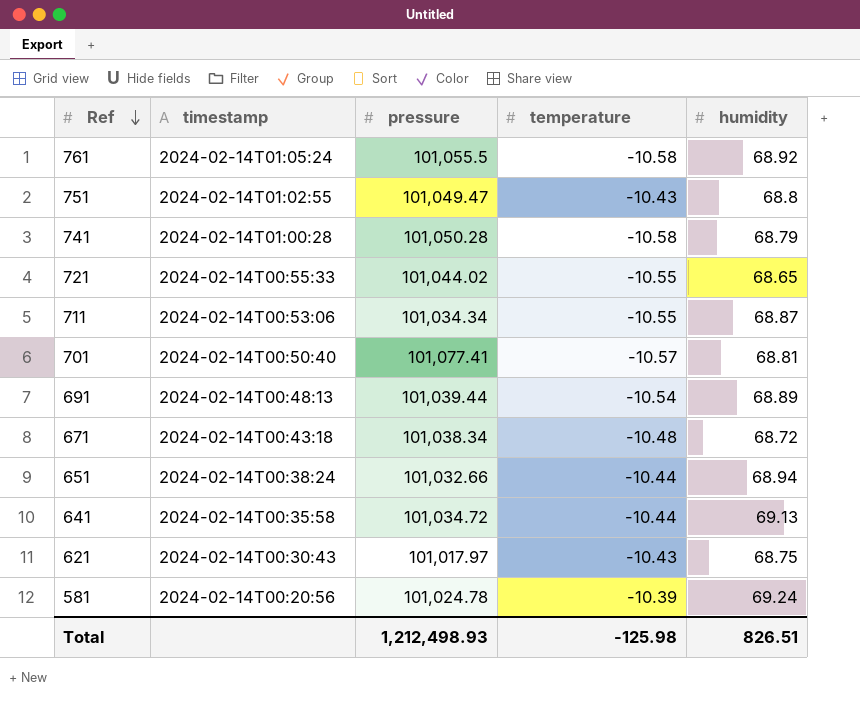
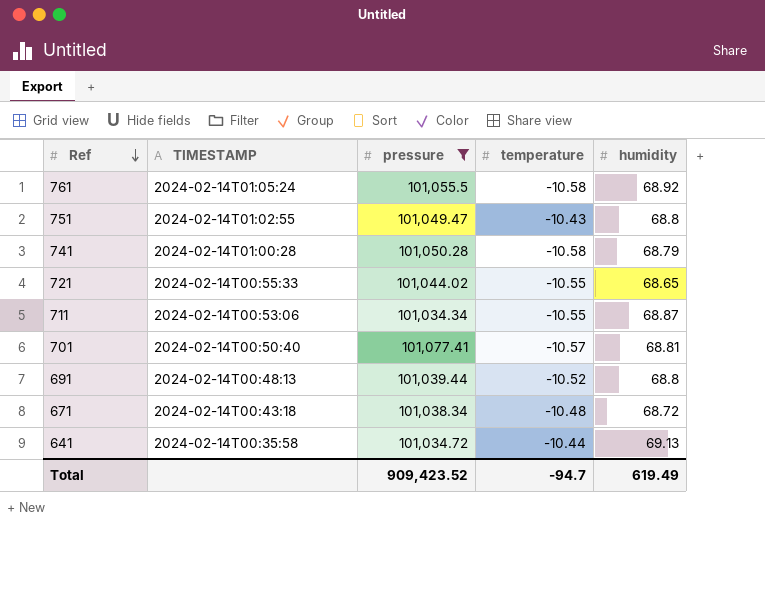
filter: none -> pressure >= 101,034.34
column name: timestamp -> TIMESTAMP
691 | temperature: -10.54 -> -10.52
691 | humidity: 68.89 -> 68.8
Total | pressure: 1,212,498.93 -> 909,423.52
Total | temperature: -125.98 -> -94.7
Total | humidity: 826.51 -> 619.49

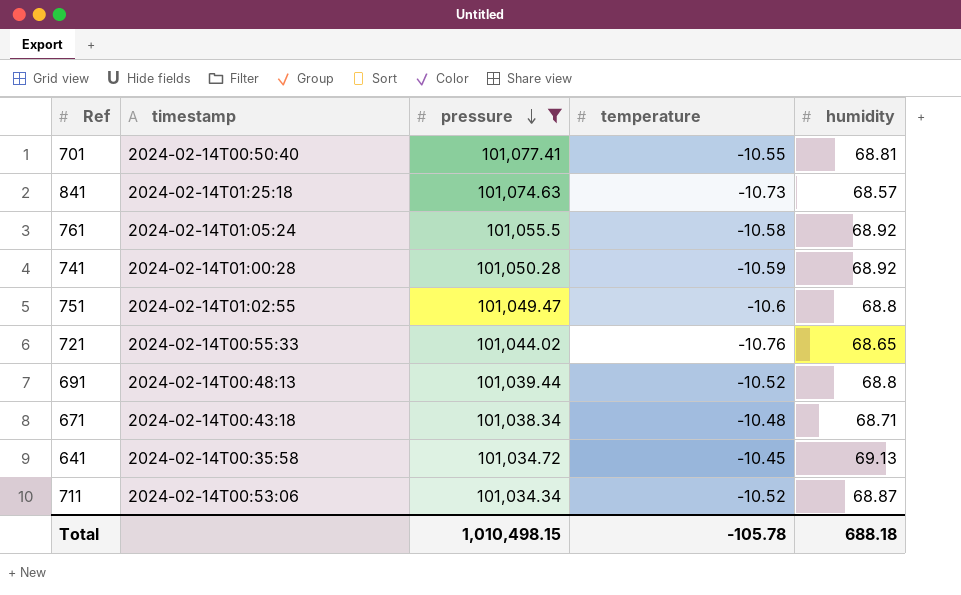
row order: Ref descending -> pressure descending
column name: TIMESTAMP -> timestamp
701 | temperature: -10.57 -> -10.55
row 841: none -> 2024-02-14T01:25:18 | 101,074.63 | -10.73 | 68.57
741 | temperature: -10.58 -> -10.59
741 | humidity: 68.79 -> 68.92
751 | temperature: -10.43 -> -10.6
721 | temperature: -10.55 -> -10.76
671 | humidity: 68.72 -> 68.71
641 | temperature: -10.44 -> -10.45
711 | temperature: -10.55 -> -10.52
Total | pressure: 909,423.52 -> 1,010,498.15
Total | temperature: -94.7 -> -105.78
Total | humidity: 619.49 -> 688.18

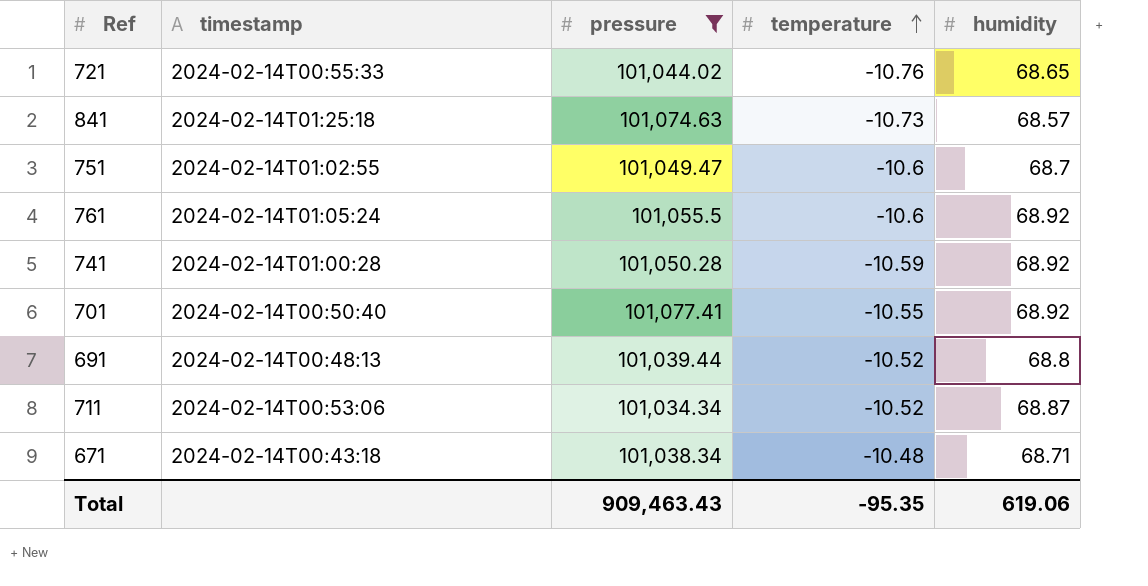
row order: pressure descending -> temperature ascending
row 641: 2024-02-14T00:35:58 | 101,034.72 | -10.45 | 69.13 -> none
751 | humidity: 68.8 -> 68.7
761 | temperature: -10.58 -> -10.6
701 | humidity: 68.81 -> 68.92
Total | pressure: 1,010,498.15 -> 909,463.43
Total | temperature: -105.78 -> -95.35
Total | humidity: 688.18 -> 619.06

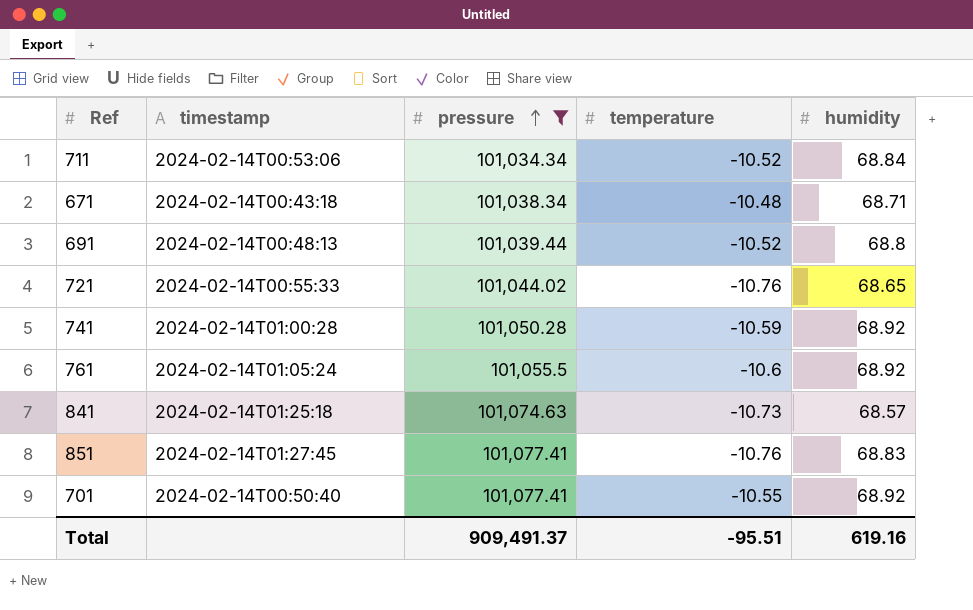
row order: temperature ascending -> pressure ascending
row 751: 2024-02-14T01:02:55 | 101,049.47 | -10.6 | 68.7 -> none
711 | humidity: 68.87 -> 68.84
row 851: none -> 2024-02-14T01:27:45 | 101,077.41 | -10.76 | 68.83
Total | pressure: 909,463.43 -> 909,491.37
Total | temperature: -95.35 -> -95.51
Total | humidity: 619.06 -> 619.16

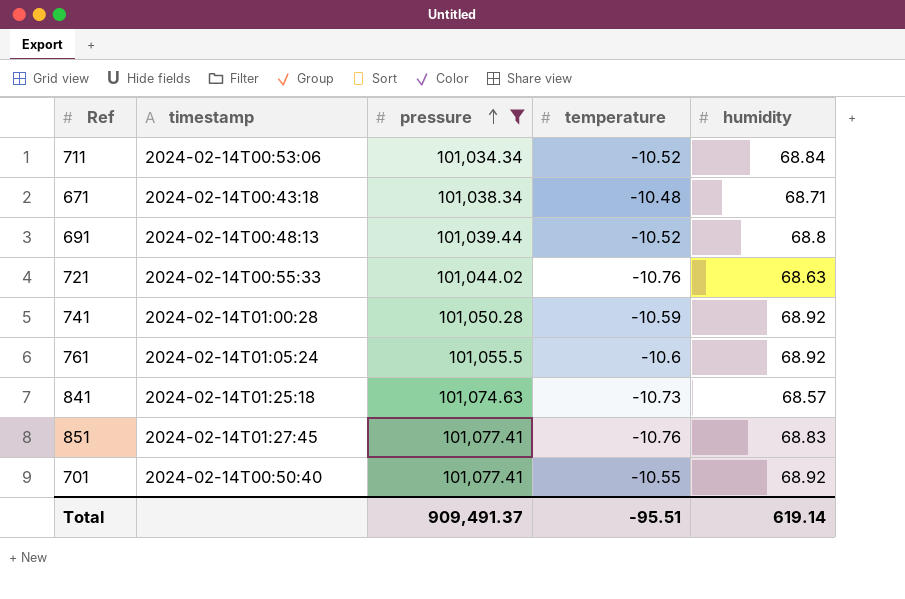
721 | humidity: 68.65 -> 68.63
Total | humidity: 619.16 -> 619.14

